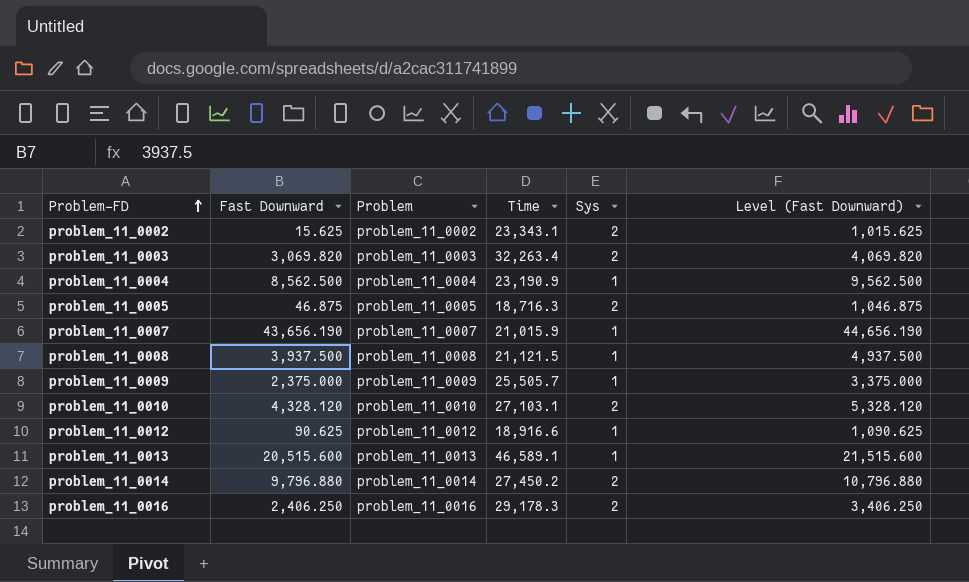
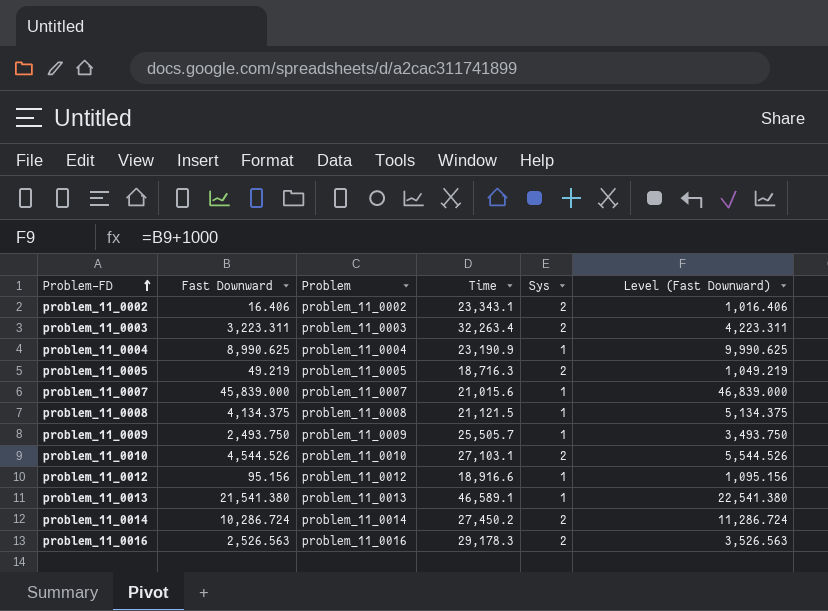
problem_11_0002 | Fast Downward: 15.625 -> 16.406
problem_11_0002 | Level (Fast Downward): 1,015.625 -> 1,016.406
problem_11_0003 | Fast Downward: 3,069.820 -> 3,223.311
problem_11_0003 | Level (Fast Downward): 4,069.820 -> 4,223.311
problem_11_0004 | Fast Downward: 8,562.500 -> 8,990.625
problem_11_0004 | Level (Fast Downward): 9,562.500 -> 9,990.625
problem_11_0005 | Fast Downward: 46.875 -> 49.219
problem_11_0005 | Level (Fast Downward): 1,046.875 -> 1,049.219
problem_11_0007 | Fast Downward: 43,656.190 -> 45,839.000
problem_11_0007 | Time: 21,015.9 -> 21,015.6
problem_11_0007 | Level (Fast Downward): 44,656.190 -> 46,839.000
problem_11_0008 | Fast Downward: 3,937.500 -> 4,134.375
problem_11_0008 | Level (Fast Downward): 4,937.500 -> 5,134.375
problem_11_0009 | Fast Downward: 2,375.000 -> 2,493.750
problem_11_0009 | Level (Fast Downward): 3,375.000 -> 3,493.750
problem_11_0010 | Fast Downward: 4,328.120 -> 4,544.526
problem_11_0010 | Level (Fast Downward): 5,328.120 -> 5,544.526
problem_11_0012 | Fast Downward: 90.625 -> 95.156
problem_11_0012 | Level (Fast Downward): 1,090.625 -> 1,095.156
problem_11_0013 | Fast Downward: 20,515.600 -> 21,541.380
problem_11_0013 | Level (Fast Downward): 21,515.600 -> 22,541.380
problem_11_0014 | Fast Downward: 9,796.880 -> 10,286.724
problem_11_0014 | Level (Fast Downward): 10,796.880 -> 11,286.724
problem_11_0016 | Fast Downward: 2,406.250 -> 2,526.563
problem_11_0016 | Level (Fast Downward): 3,406.250 -> 3,526.563

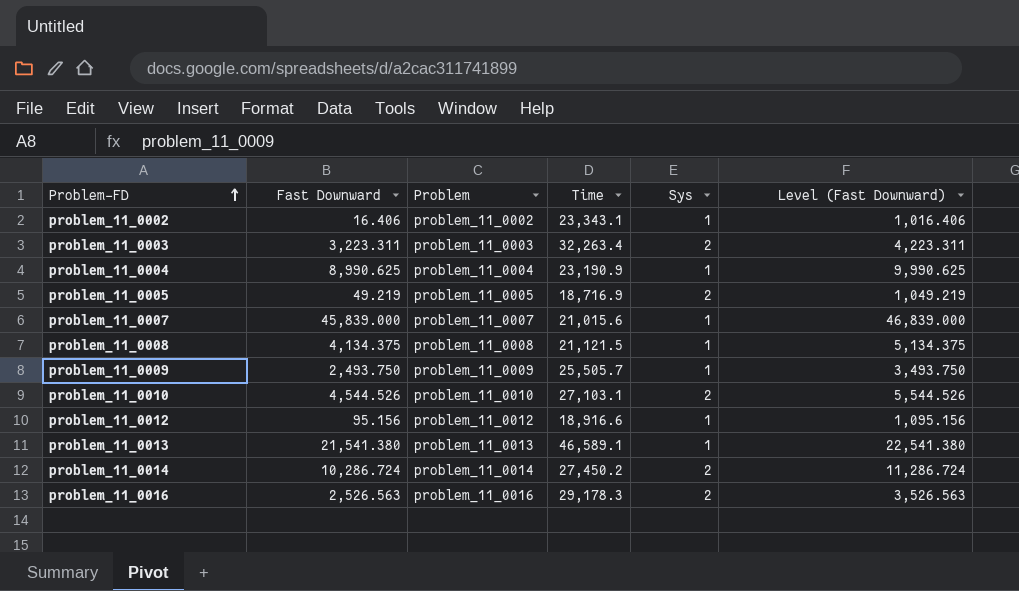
problem_11_0002 | Sys: 2 -> 1
problem_11_0005 | Time: 18,716.3 -> 18,716.9

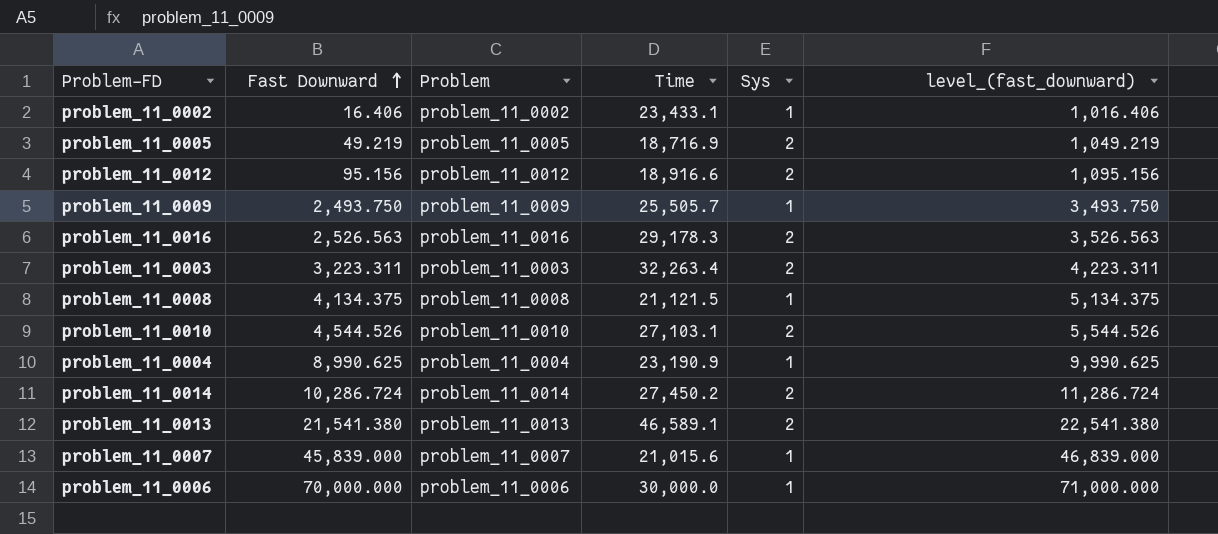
row order: Problem-FD ascending -> Fast Downward ascending
column name: Level (Fast Downward) -> level_(fast_downward)
problem_11_0002 | Time: 23,343.1 -> 23,433.1
problem_11_0012 | Sys: 1 -> 2
problem_11_0013 | Sys: 1 -> 2
row problem_11_0006: none -> 70,000.000 | problem_11_0006 | 30,000.0 | 1 | 71,000.000

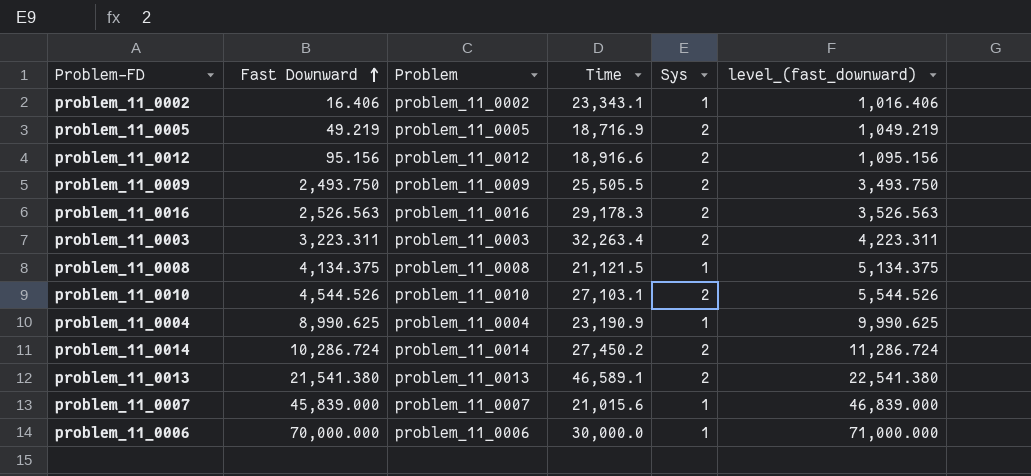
problem_11_0002 | Time: 23,433.1 -> 23,343.1
problem_11_0009 | Time: 25,505.7 -> 25,505.5
problem_11_0009 | Sys: 1 -> 2

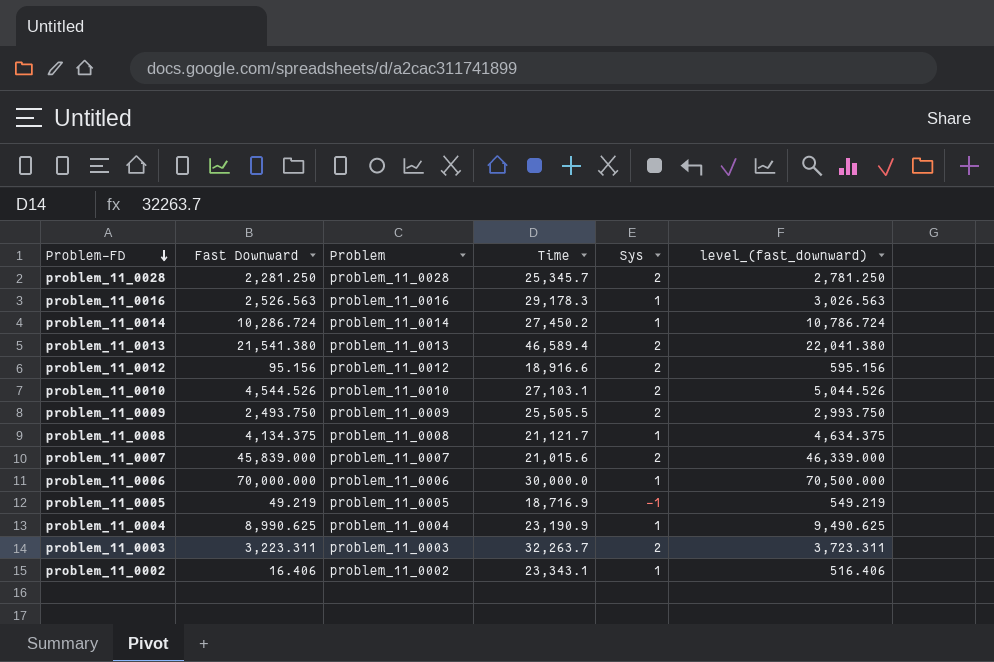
row order: Fast Downward ascending -> Problem-FD descending
column level_(fast_downward) | formula: [Fast Downward] + 1000 -> [Fast Downward] + 500
row problem_11_0028: none -> 2,281.250 | problem_11_0028 | 25,345.7 | 2 | 2,781.250
problem_11_0016 | Sys: 2 -> 1
problem_11_0014 | Sys: 2 -> 1
problem_11_0013 | Time: 46,589.1 -> 46,589.4
problem_11_0008 | Time: 21,121.5 -> 21,121.7
problem_11_0007 | Sys: 1 -> 2
problem_11_0005 | Sys: 2 -> -1
problem_11_0003 | Time: 32,263.4 -> 32,263.7

